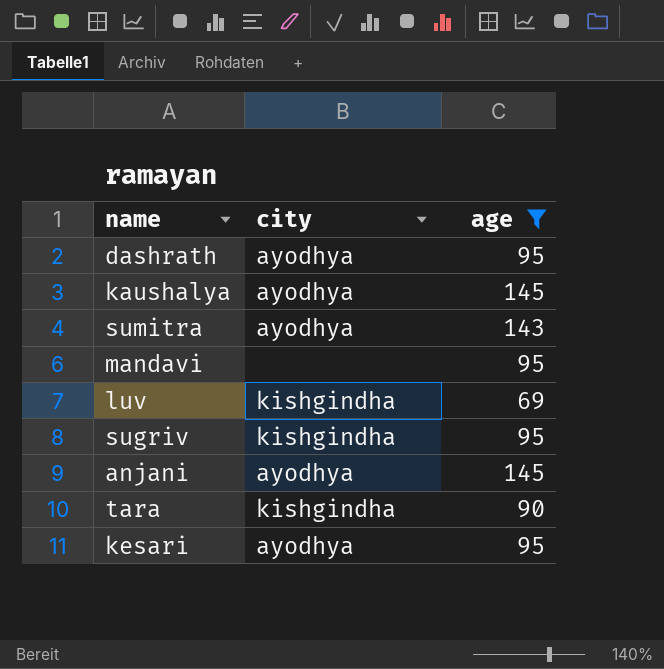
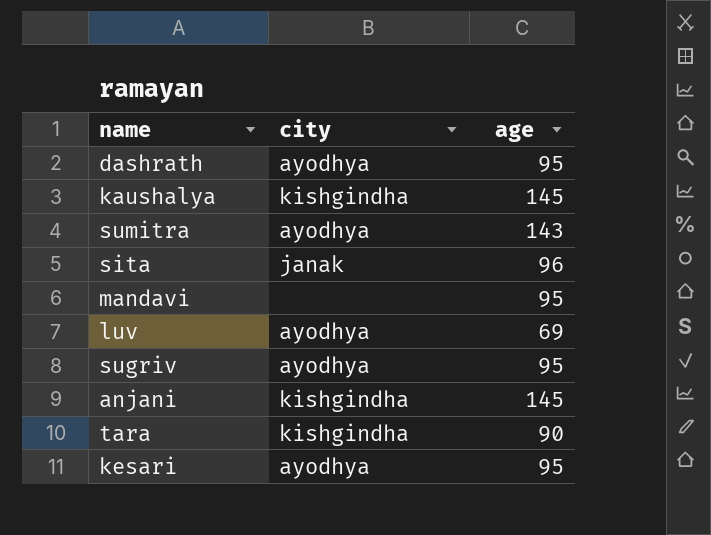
filter: age != 96 -> none
kaushalya | city: ayodhya -> kishgindha
luv | city: kishgindha -> ayodhya
sugriv | city: kishgindha -> ayodhya
anjani | city: ayodhya -> kishgindha

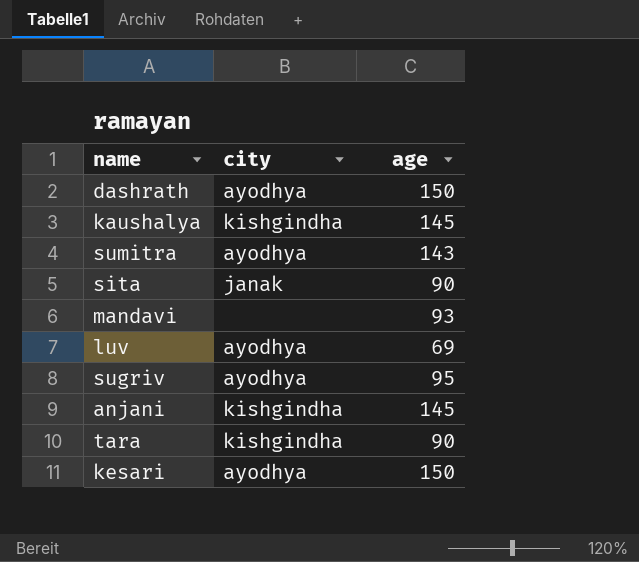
dashrath | age: 95 -> 150
sita | age: 96 -> 90
mandavi | age: 95 -> 93
kesari | age: 95 -> 150

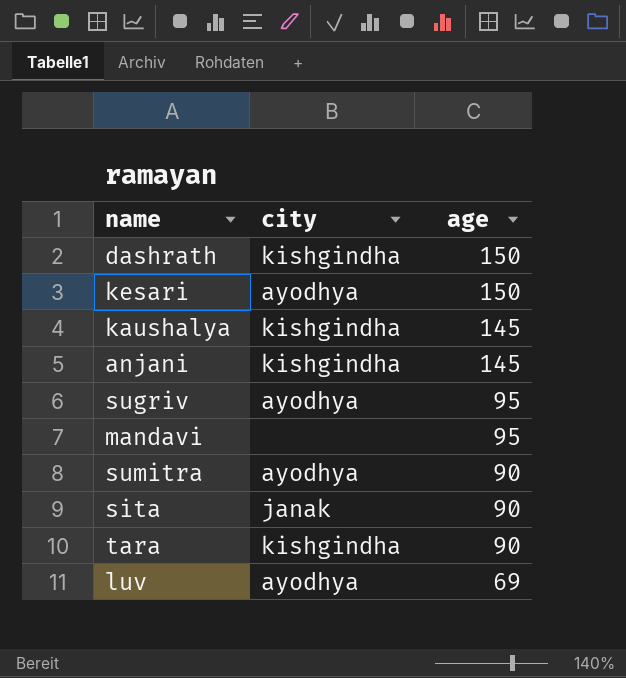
row order: none -> age descending
dashrath | city: ayodhya -> kishgindha
mandavi | age: 93 -> 95
sumitra | age: 143 -> 90

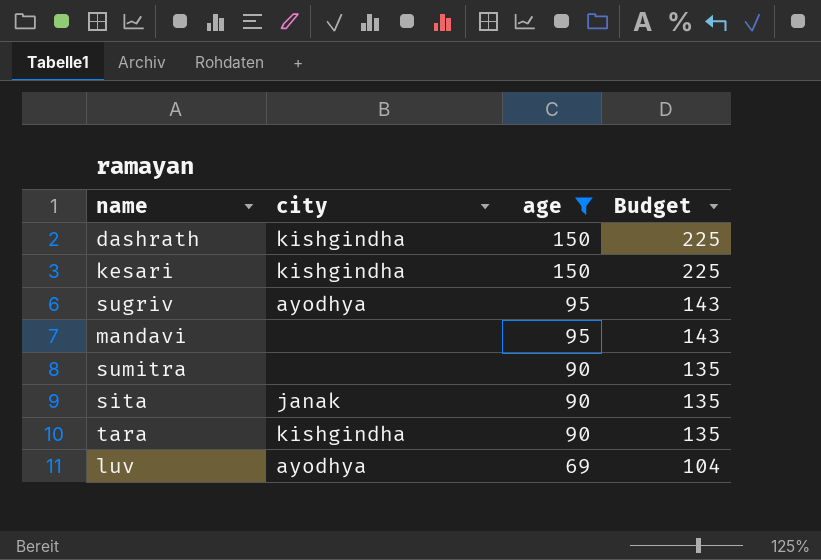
filter: none -> age != 145
column Budget | formula: none -> [age] * 1.5
kesari | city: ayodhya -> kishgindha
sumitra | city: ayodhya -> none

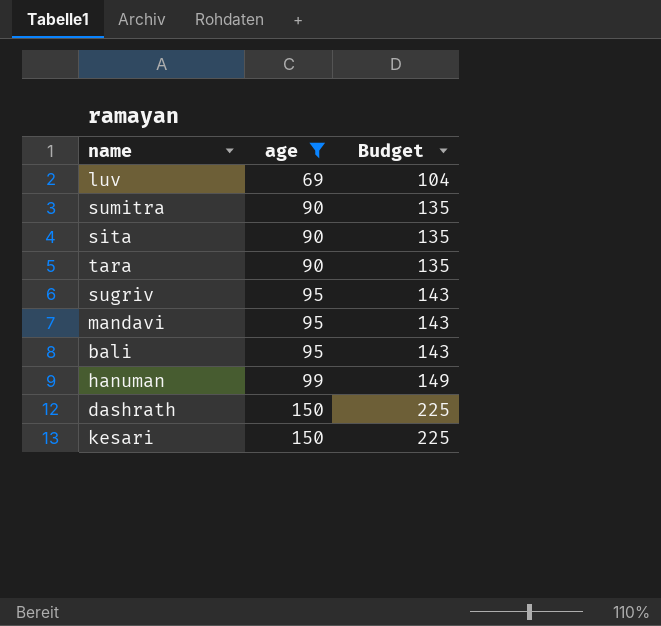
row order: age descending -> age ascending
column city | position: 2 -> none
row bali: none -> 95 | 143
row hanuman: none -> 99 | 149

